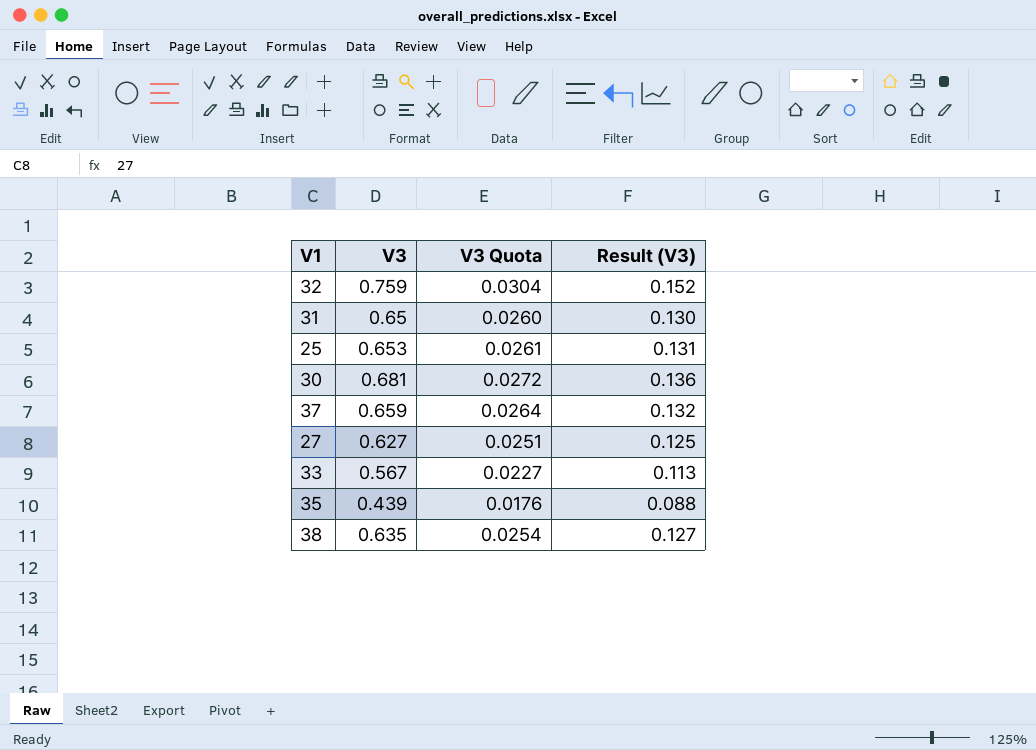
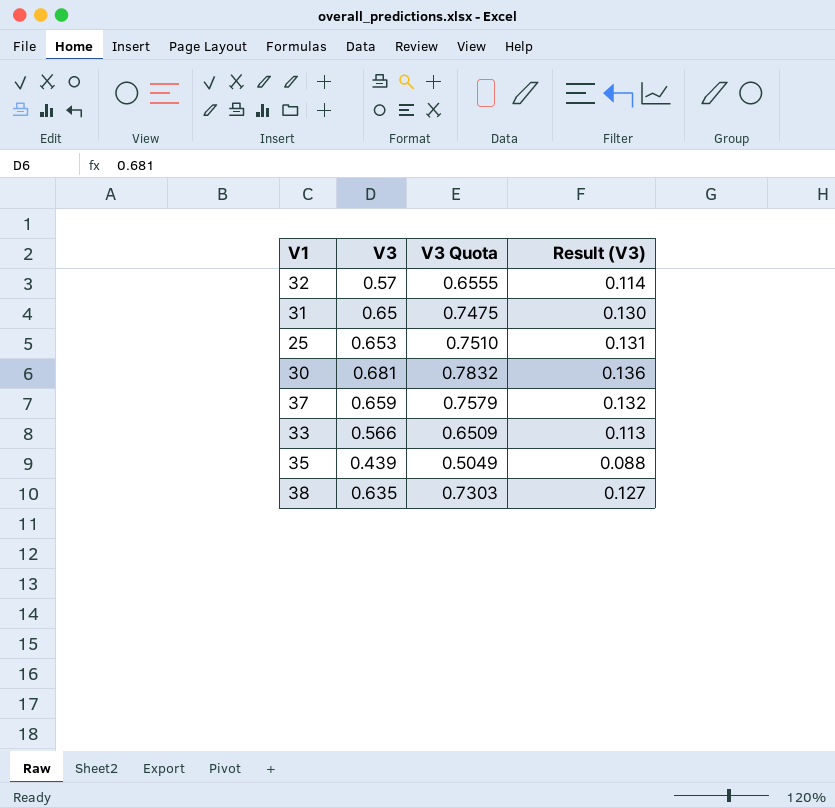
column V3 Quota | formula: [V3] * 0.04 -> [V3] * 1.15
row 27: 0.627 | 0.0251 | 0.125 -> none
32 | V3: 0.759 -> 0.57
32 | Result (V3): 0.152 -> 0.114
33 | V3: 0.567 -> 0.566

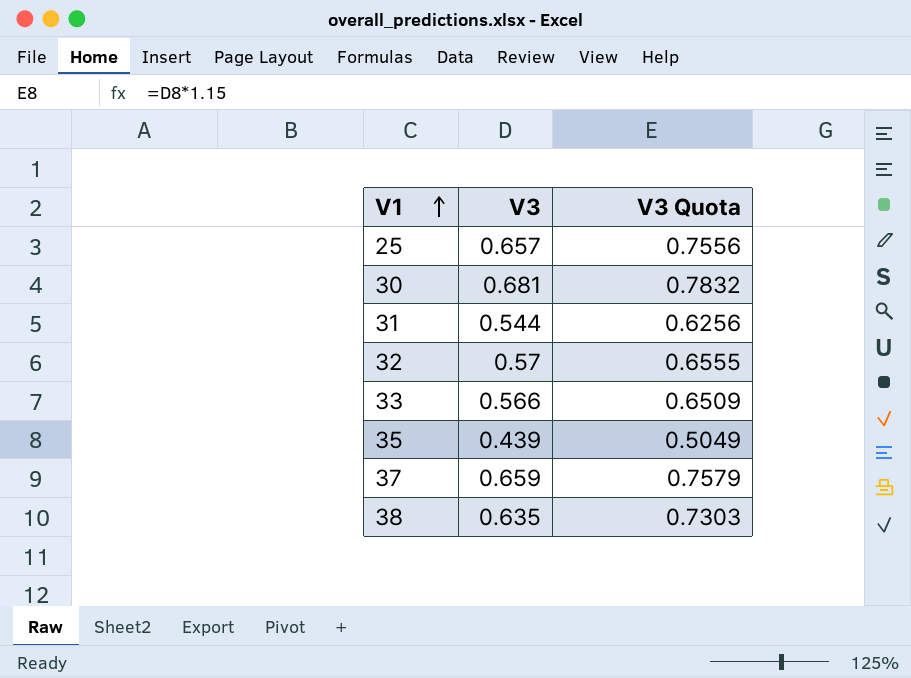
row order: none -> V1 ascending
column Result (V3) | formula: [V3] * 0.2 -> none
25 | V3: 0.653 -> 0.657
25 | V3 Quota: 0.7510 -> 0.7556
31 | V3: 0.65 -> 0.544
31 | V3 Quota: 0.7475 -> 0.6256

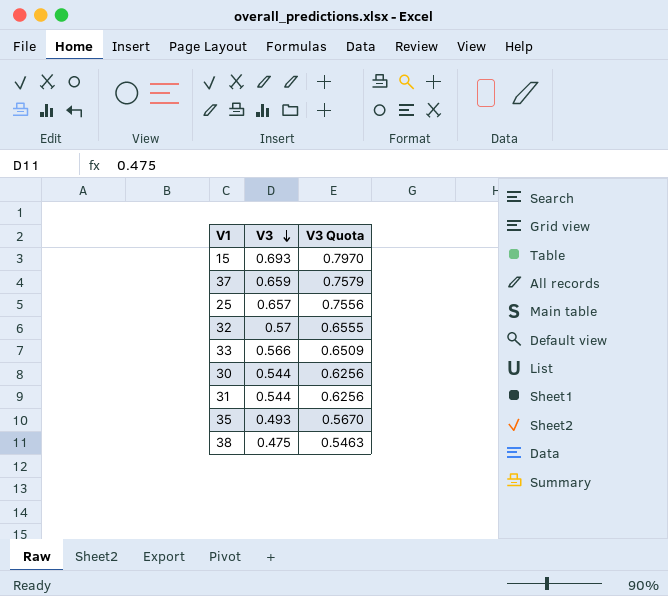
row order: V1 ascending -> V3 descending
row 15: none -> 0.693 | 0.7970
30 | V3: 0.681 -> 0.544
30 | V3 Quota: 0.7832 -> 0.6256
35 | V3: 0.439 -> 0.493
35 | V3 Quota: 0.5049 -> 0.5670
38 | V3: 0.635 -> 0.475
38 | V3 Quota: 0.7303 -> 0.5463

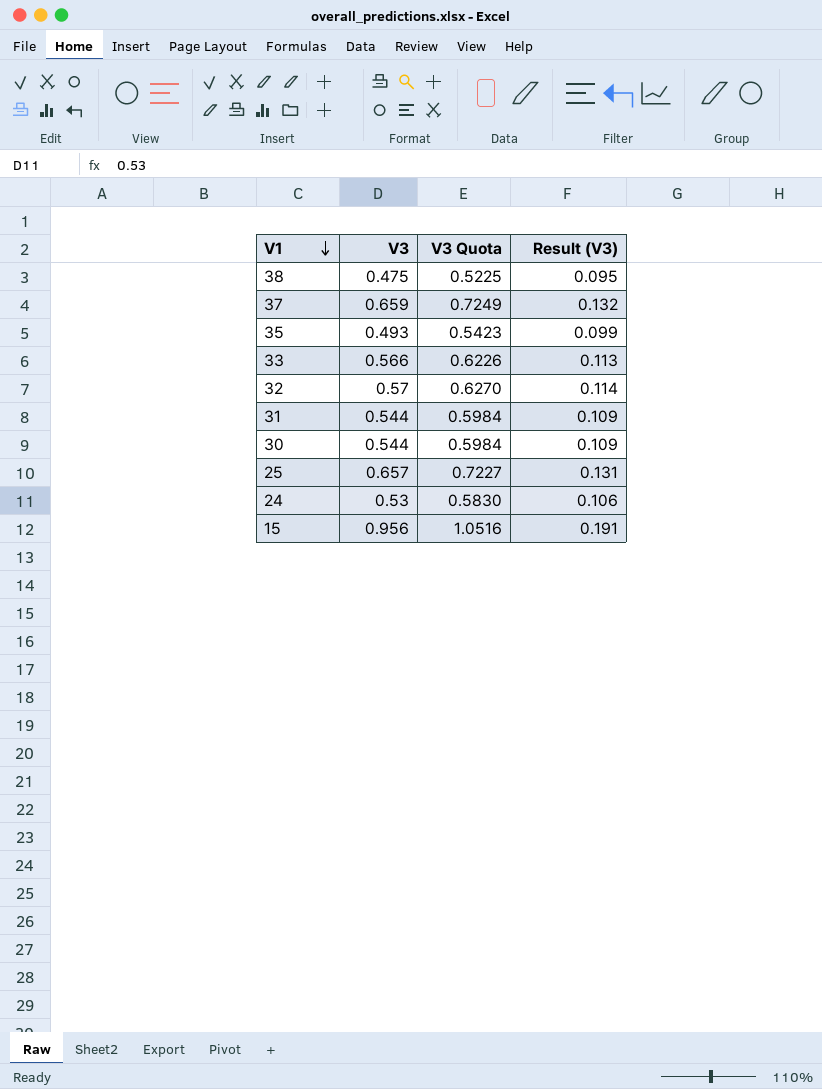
row order: V3 descending -> V1 descending
column V3 Quota | formula: [V3] * 1.15 -> [V3] * 1.1
column Result (V3) | formula: none -> [V3] * 0.2
row 24: none -> 0.53 | 0.5830 | 0.106
15 | V3: 0.693 -> 0.956

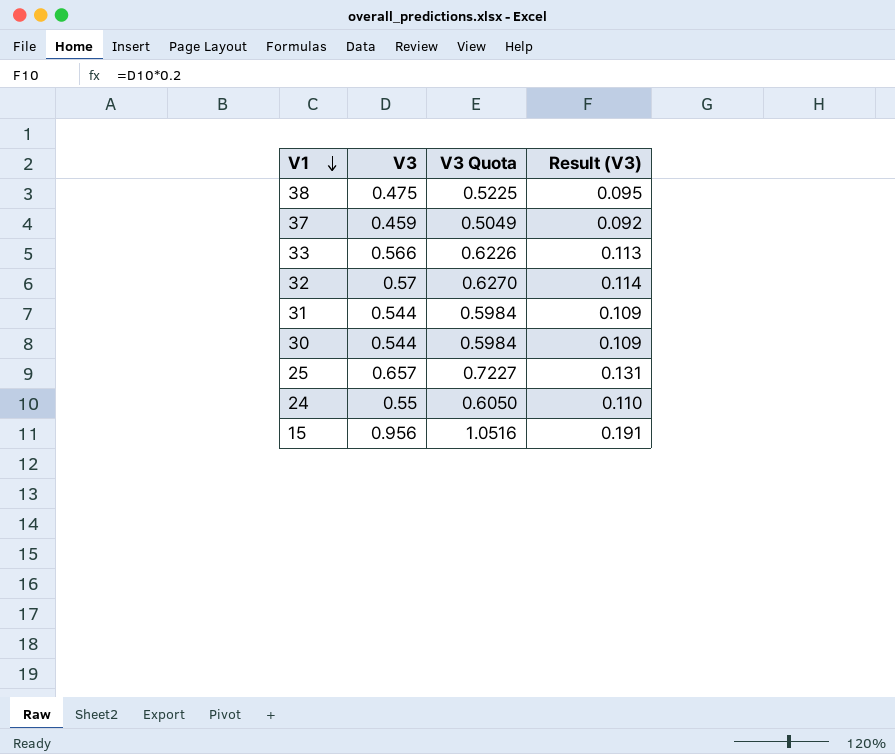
row 35: 0.493 | 0.5423 | 0.099 -> none
37 | V3: 0.659 -> 0.459
37 | V3 Quota: 0.7249 -> 0.5049
37 | Result (V3): 0.132 -> 0.092
24 | V3: 0.53 -> 0.55
24 | V3 Quota: 0.5830 -> 0.6050
24 | Result (V3): 0.106 -> 0.110

